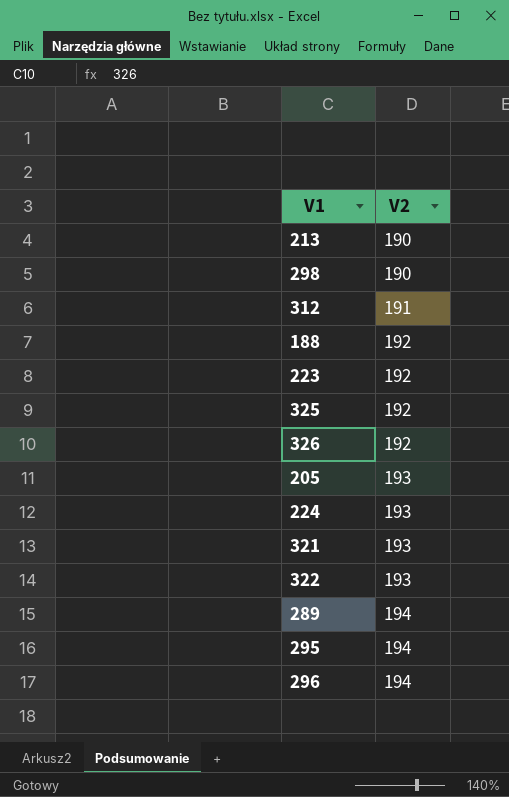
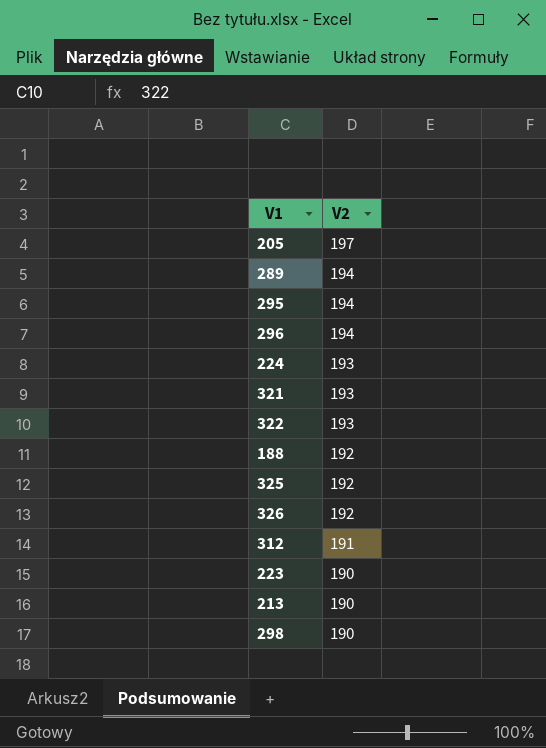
row order: V2 ascending -> V2 descending
205 | V2: 193 -> 197
223 | V2: 192 -> 190

